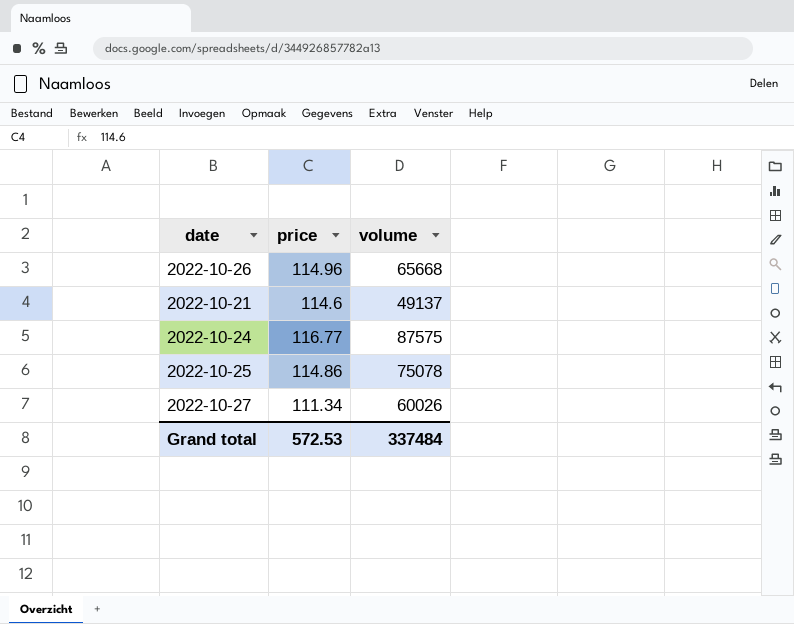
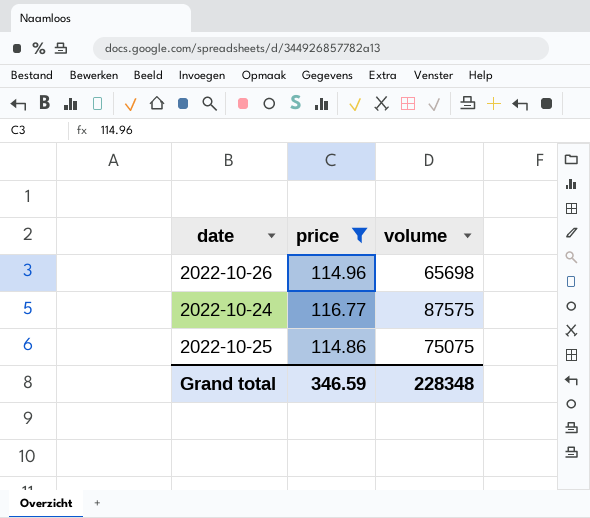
filter: none -> price >= 114.86
2022-10-26 | volume: 65668 -> 65698
2022-10-25 | volume: 75078 -> 75075
Grand total | price: 572.53 -> 346.59
Grand total | volume: 337484 -> 228348

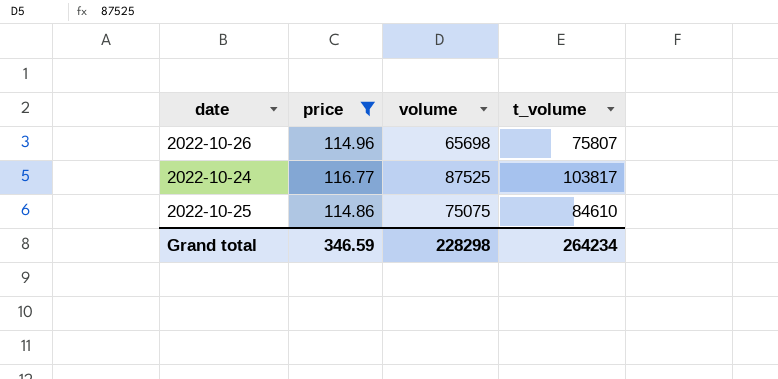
column t_volume | position: none -> 4
2022-10-24 | volume: 87575 -> 87525
Grand total | volume: 228348 -> 228298

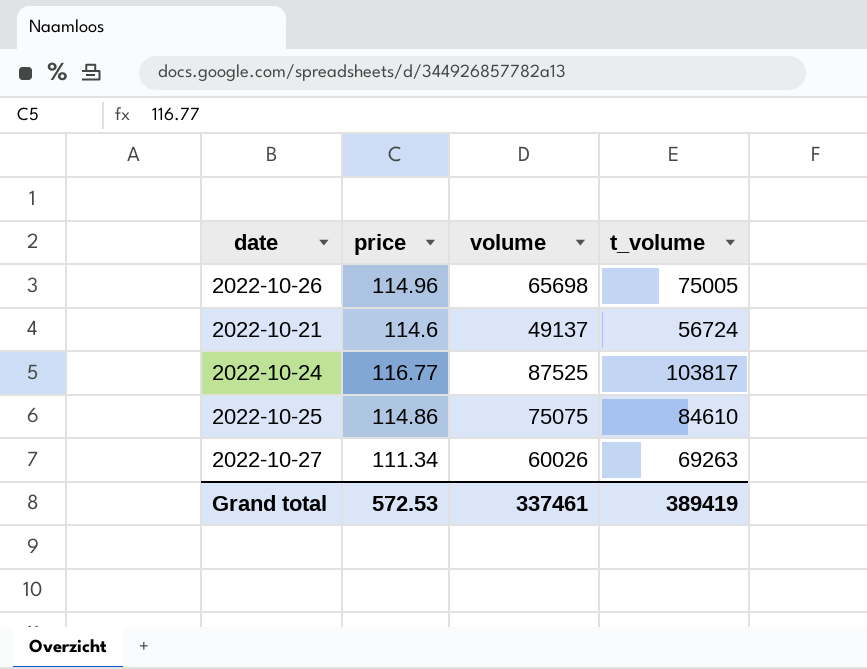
filter: price >= 114.86 -> none
2022-10-26 | t_volume: 75807 -> 75005
Grand total | price: 346.59 -> 572.53
Grand total | volume: 228298 -> 337461
Grand total | t_volume: 264234 -> 389419

